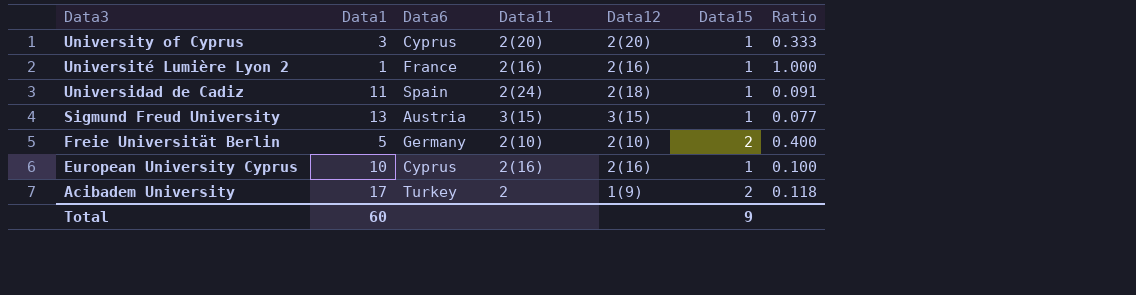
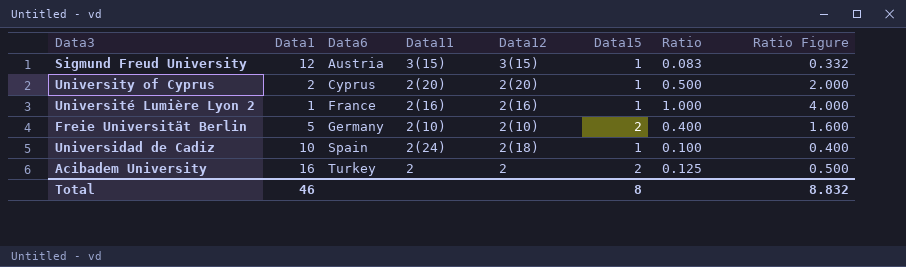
row order: Data3 descending -> Data6 ascending
column Ratio Figure | formula: none -> [Ratio] * 4
row European University Cyprus: 10 | Cyprus | 2(16) | 2(16) | 1 | 0.100 -> none
Sigmund Freud University | Data1: 13 -> 12
Sigmund Freud University | Ratio: 0.077 -> 0.083
University of Cyprus | Data1: 3 -> 2
University of Cyprus | Ratio: 0.333 -> 0.500
Universidad de Cadiz | Data1: 11 -> 10
Universidad de Cadiz | Ratio: 0.091 -> 0.100
Acibadem University | Data1: 17 -> 16
Acibadem University | Data12: 1(9) -> 2
Acibadem University | Ratio: 0.118 -> 0.125
Total | Data1: 60 -> 46
Total | Data15: 9 -> 8

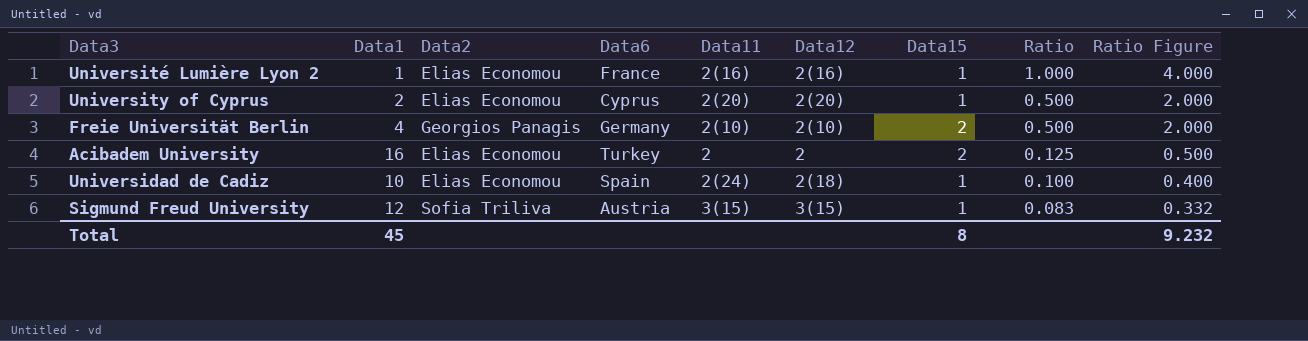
row order: Data6 ascending -> Ratio descending
column Data2 | position: none -> 3
Freie Universität Berlin | Data1: 5 -> 4
Freie Universität Berlin | Ratio: 0.400 -> 0.500
Freie Universität Berlin | Ratio Figure: 1.600 -> 2.000
Total | Data1: 46 -> 45
Total | Ratio Figure: 8.832 -> 9.232

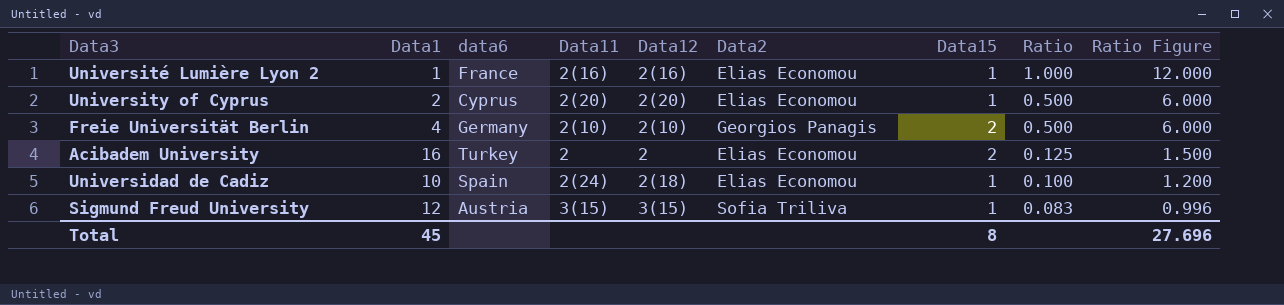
column name: Data6 -> data6
column Data2 | position: 3 -> 6
column Ratio Figure | formula: [Ratio] * 4 -> [Ratio] * 12
Total | Ratio Figure: 9.232 -> 27.696

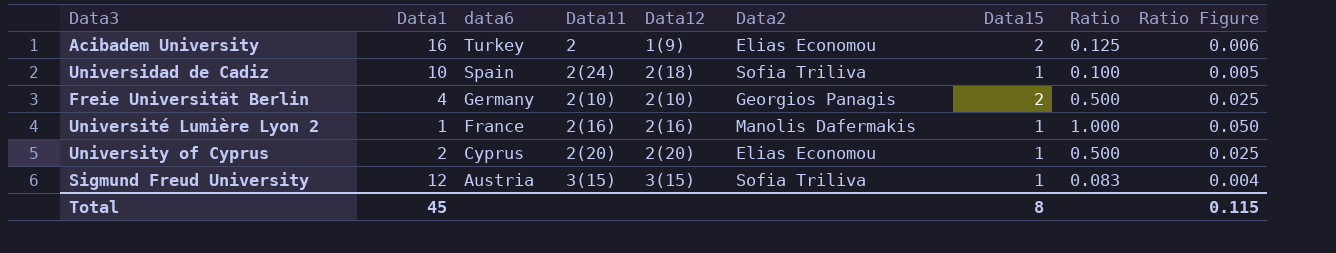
row order: Ratio descending -> data6 descending
column Ratio Figure | formula: [Ratio] * 12 -> [Ratio] * 0.05
Acibadem University | Data12: 2 -> 1(9)
Universidad de Cadiz | Data2: Elias Economou -> Sofia Triliva
Université Lumière Lyon 2 | Data2: Elias Economou -> Manolis Dafermakis
Total | Ratio Figure: 27.696 -> 0.115

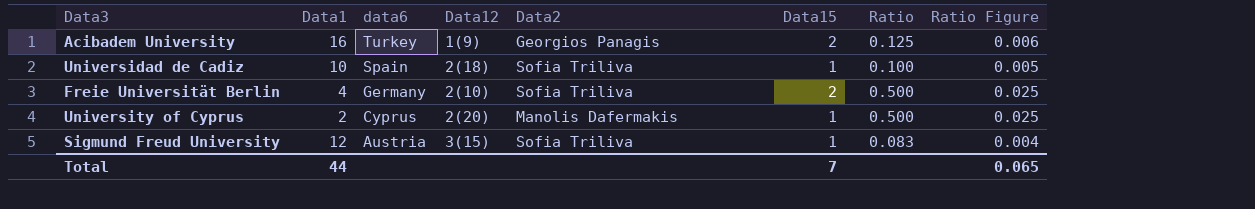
column Data11 | position: 4 -> none
row Université Lumière Lyon 2: 1 | France | 2(16) | 2(16) | Manolis Dafermakis | 1 | 1.000 | 0.050 -> none
Acibadem University | Data2: Elias Economou -> Georgios Panagis
Freie Universität Berlin | Data2: Georgios Panagis -> Sofia Triliva
University of Cyprus | Data2: Elias Economou -> Manolis Dafermakis
Total | Data1: 45 -> 44
Total | Data15: 8 -> 7
Total | Ratio Figure: 0.115 -> 0.065

